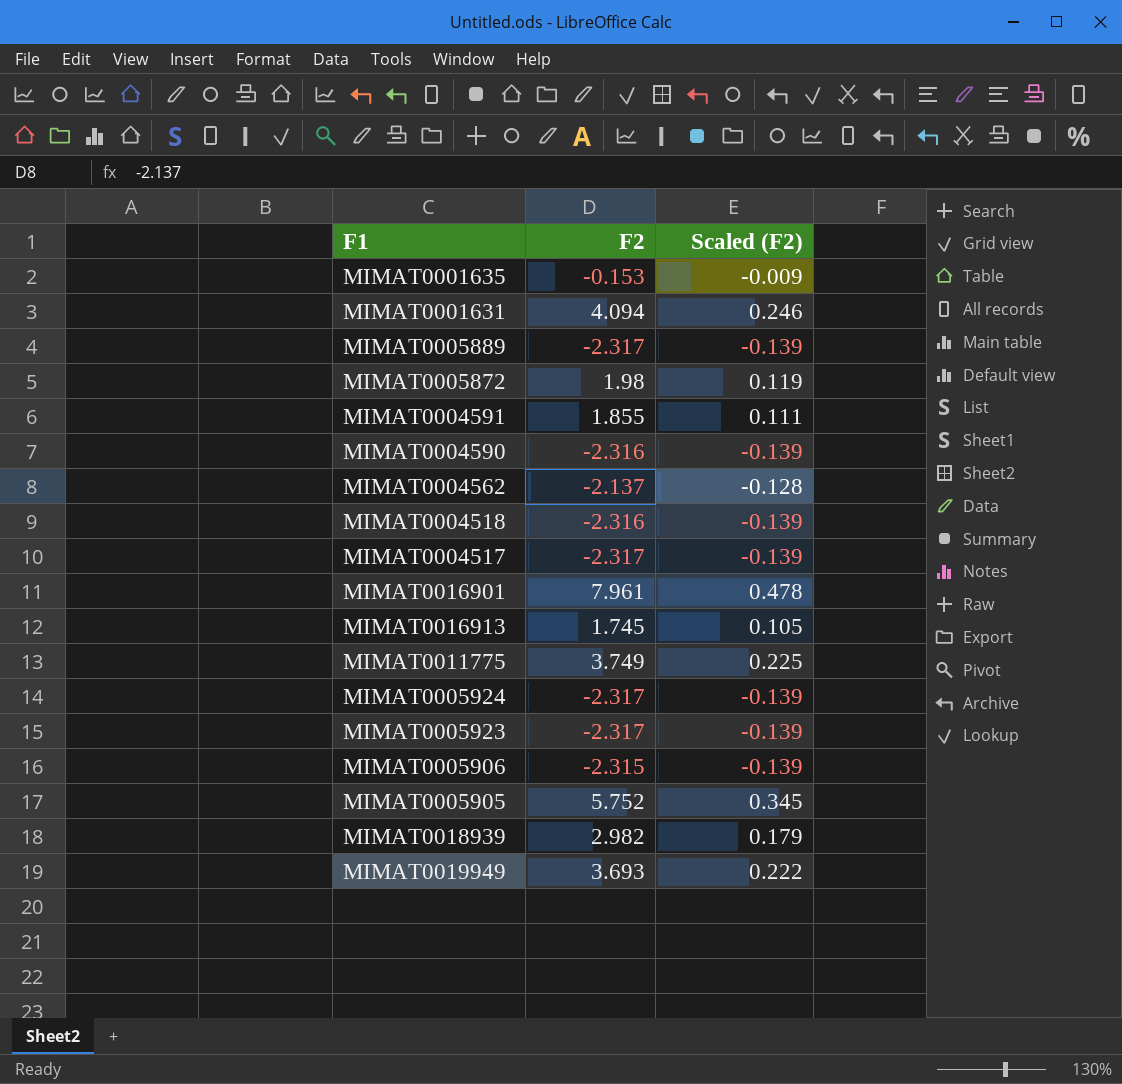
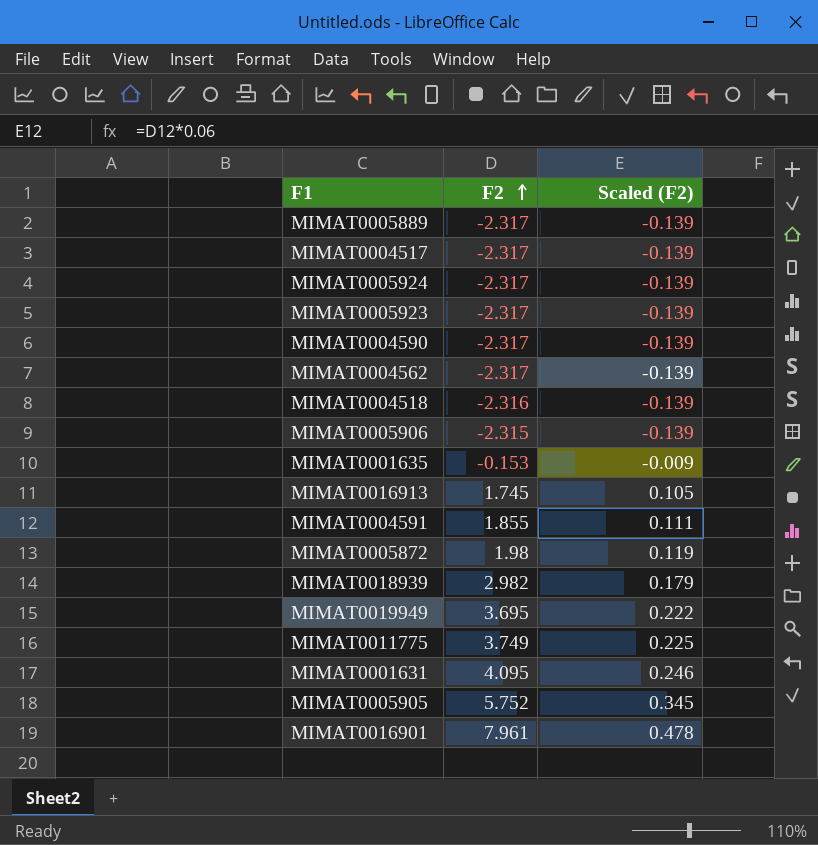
row order: none -> F2 ascending
MIMAT0004590 | F2: -2.316 -> -2.317
MIMAT0004562 | F2: -2.137 -> -2.317
MIMAT0004562 | Scaled (F2): -0.128 -> -0.139
MIMAT0019949 | F2: 3.693 -> 3.695
MIMAT0001631 | F2: 4.094 -> 4.095

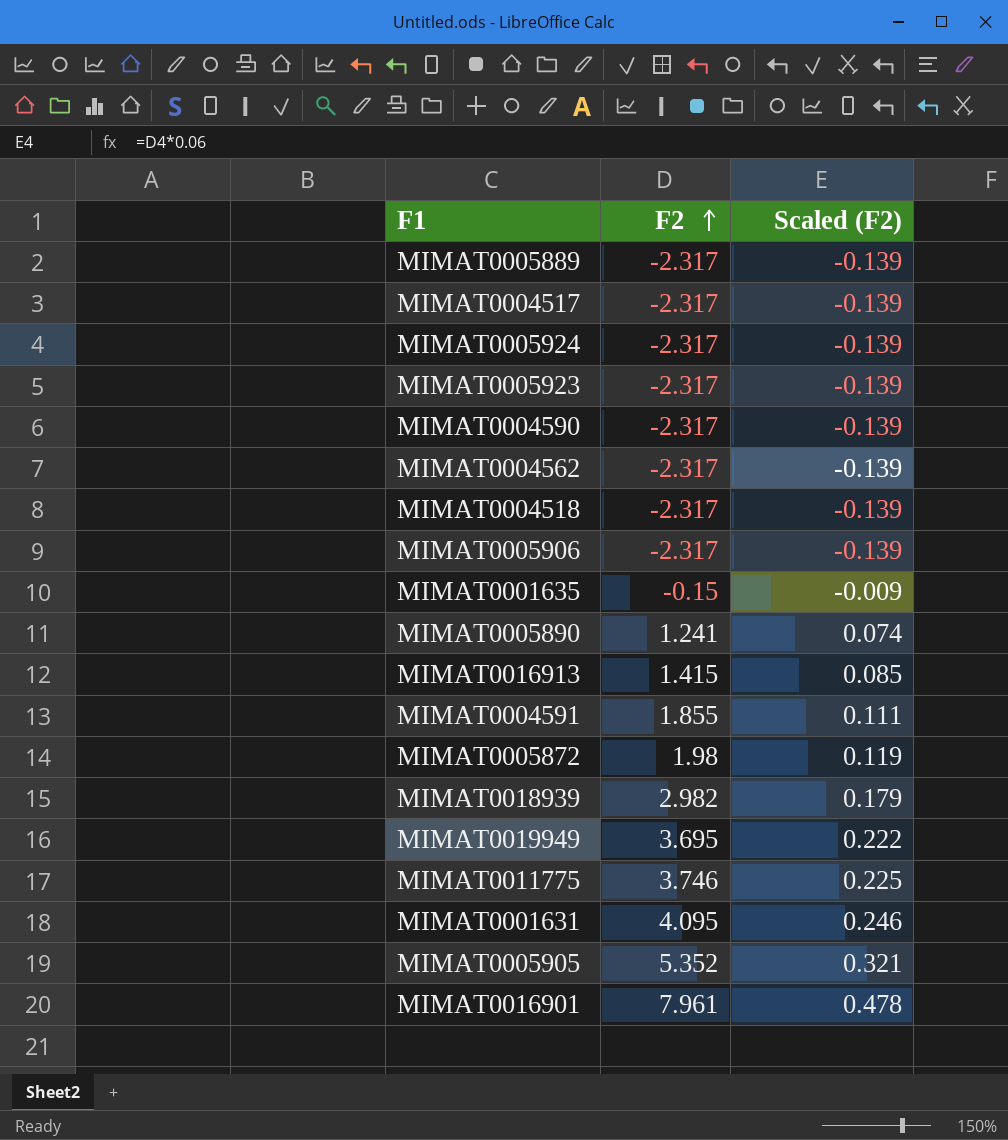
MIMAT0004518 | F2: -2.316 -> -2.317
MIMAT0005906 | F2: -2.315 -> -2.317
MIMAT0001635 | F2: -0.153 -> -0.15
row MIMAT0005890: none -> 1.241 | 0.074
MIMAT0016913 | F2: 1.745 -> 1.415
MIMAT0016913 | Scaled (F2): 0.105 -> 0.085
MIMAT0011775 | F2: 3.749 -> 3.746
MIMAT0005905 | F2: 5.752 -> 5.352
MIMAT0005905 | Scaled (F2): 0.345 -> 0.321

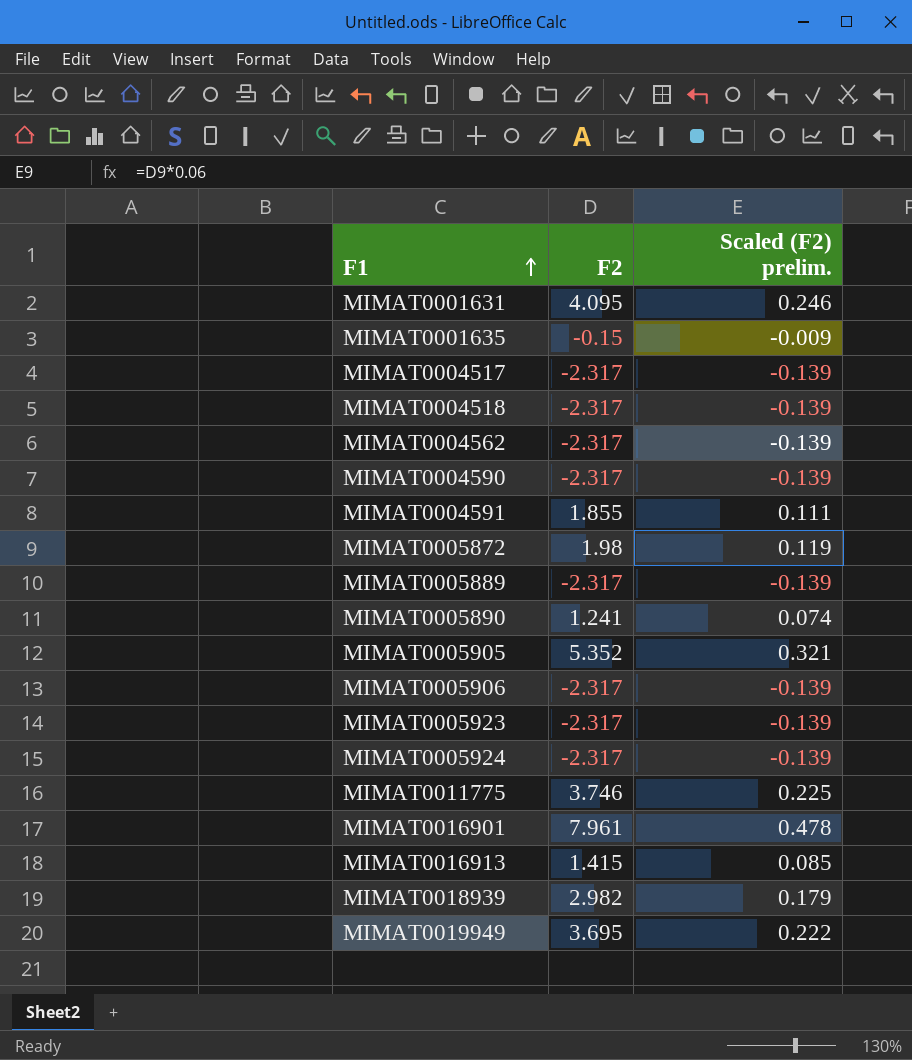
row order: F2 ascending -> F1 ascending
column name: Scaled (F2) -> Scaled (F2) prelim.

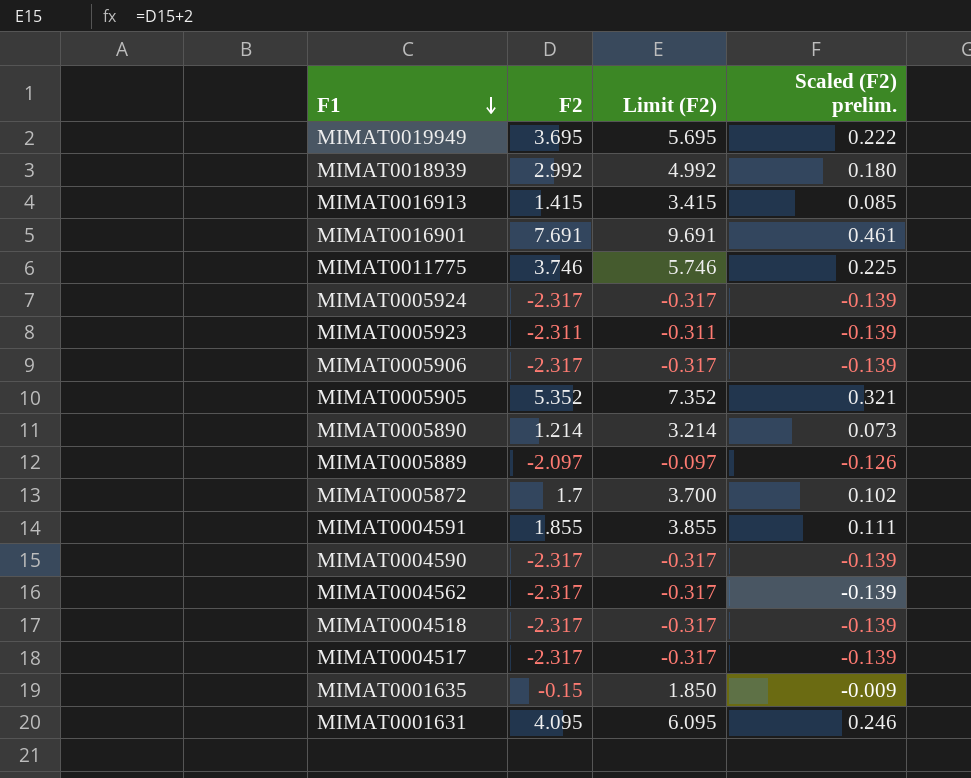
row order: F1 ascending -> F1 descending
column Limit (F2) | formula: none -> [F2] + 2
MIMAT0018939 | F2: 2.982 -> 2.992
MIMAT0018939 | Scaled (F2) prelim.: 0.179 -> 0.180
MIMAT0016901 | F2: 7.961 -> 7.691
MIMAT0016901 | Scaled (F2) prelim.: 0.478 -> 0.461
MIMAT0005923 | F2: -2.317 -> -2.311
MIMAT0005890 | F2: 1.241 -> 1.214
MIMAT0005890 | Scaled (F2) prelim.: 0.074 -> 0.073
MIMAT0005889 | F2: -2.317 -> -2.097
MIMAT0005889 | Scaled (F2) prelim.: -0.139 -> -0.126
MIMAT0005872 | F2: 1.98 -> 1.7
MIMAT0005872 | Scaled (F2) prelim.: 0.119 -> 0.102

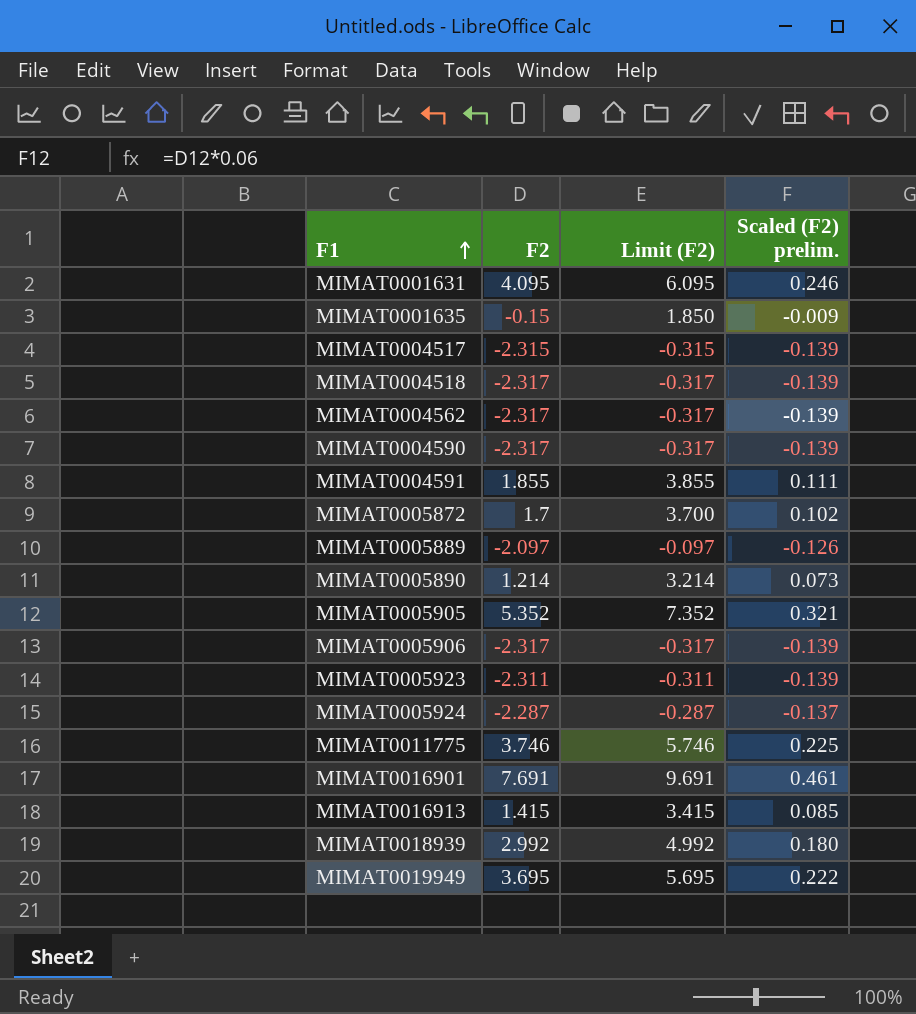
row order: F1 descending -> F1 ascending
MIMAT0004517 | F2: -2.317 -> -2.315
MIMAT0004517 | Limit (F2): -0.317 -> -0.315
MIMAT0005924 | F2: -2.317 -> -2.287
MIMAT0005924 | Limit (F2): -0.317 -> -0.287
MIMAT0005924 | Scaled (F2) prelim.: -0.139 -> -0.137

